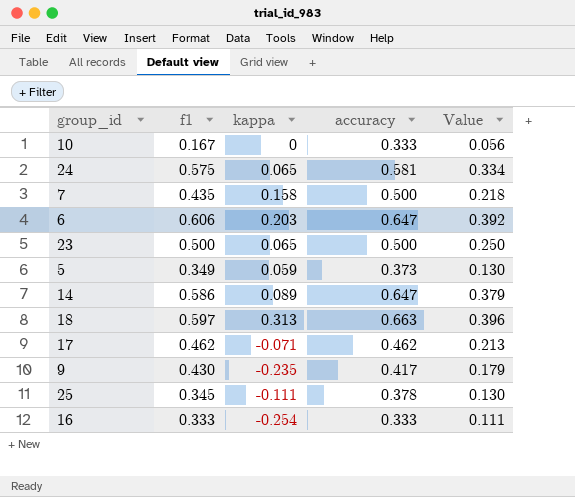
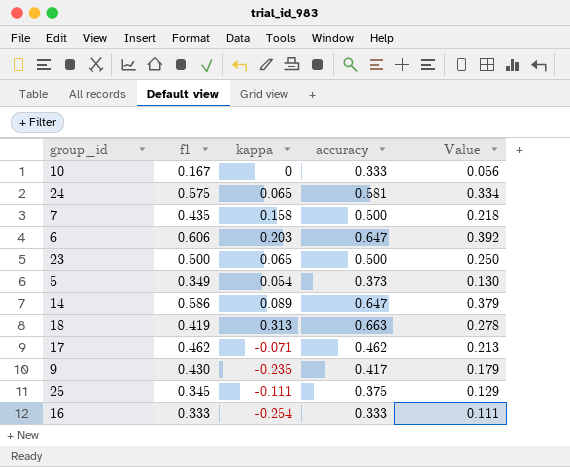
5 | kappa: 0.059 -> 0.054
18 | f1: 0.597 -> 0.419
18 | Value: 0.396 -> 0.278
25 | accuracy: 0.378 -> 0.375
25 | Value: 0.130 -> 0.129

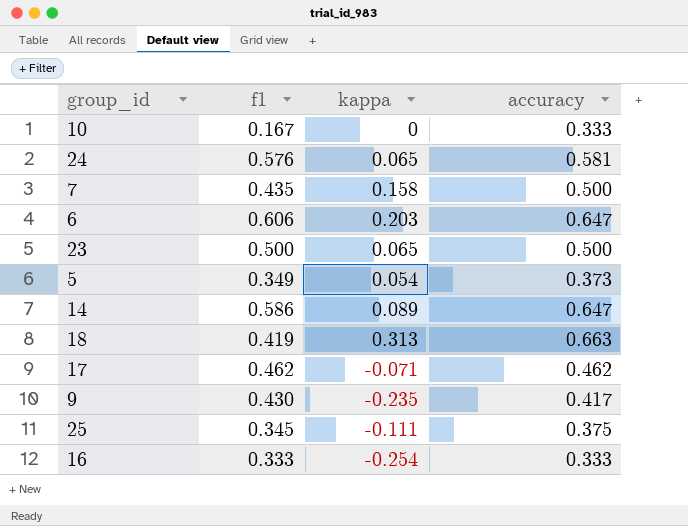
column Value | formula: [f1] * [accuracy] -> none
24 | f1: 0.575 -> 0.576

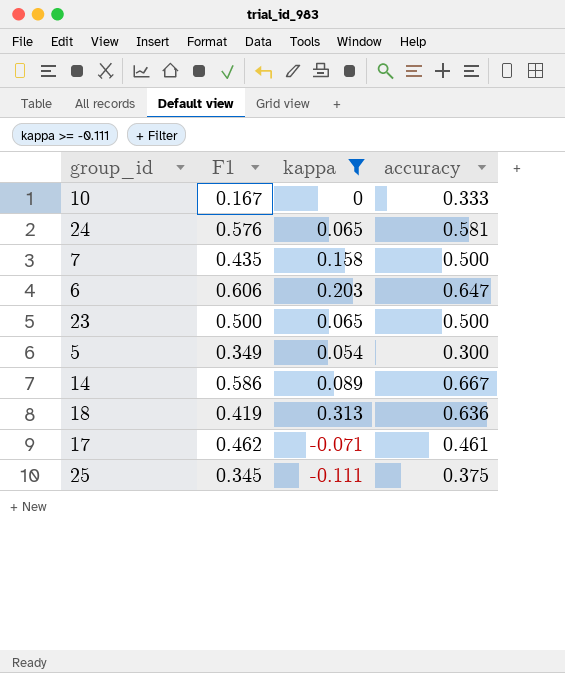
filter: none -> kappa >= -0.111
column name: f1 -> F1
5 | accuracy: 0.373 -> 0.300
14 | accuracy: 0.647 -> 0.667
18 | accuracy: 0.663 -> 0.636
17 | accuracy: 0.462 -> 0.461

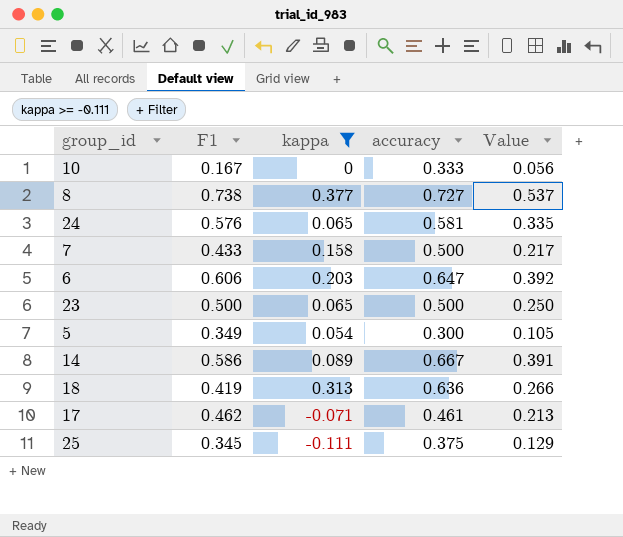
column Value | formula: none -> [F1] * [accuracy]
row 8: none -> 0.738 | 0.377 | 0.727 | 0.537
7 | F1: 0.435 -> 0.433

